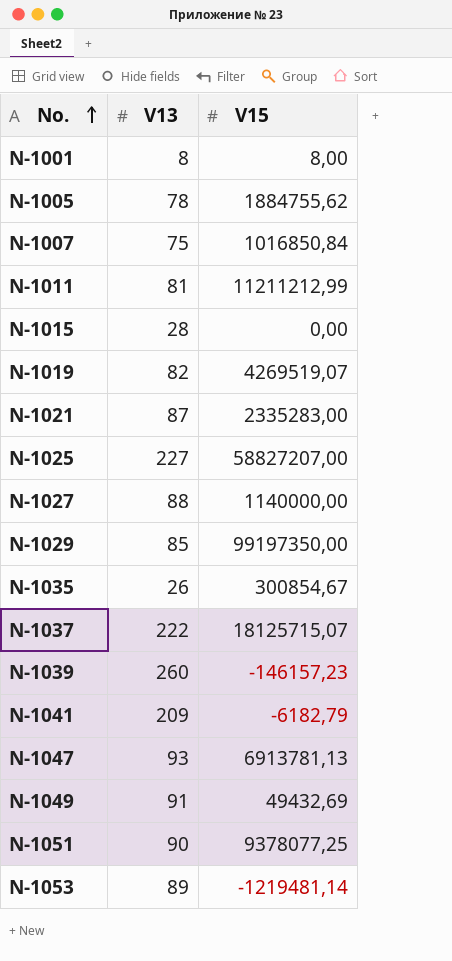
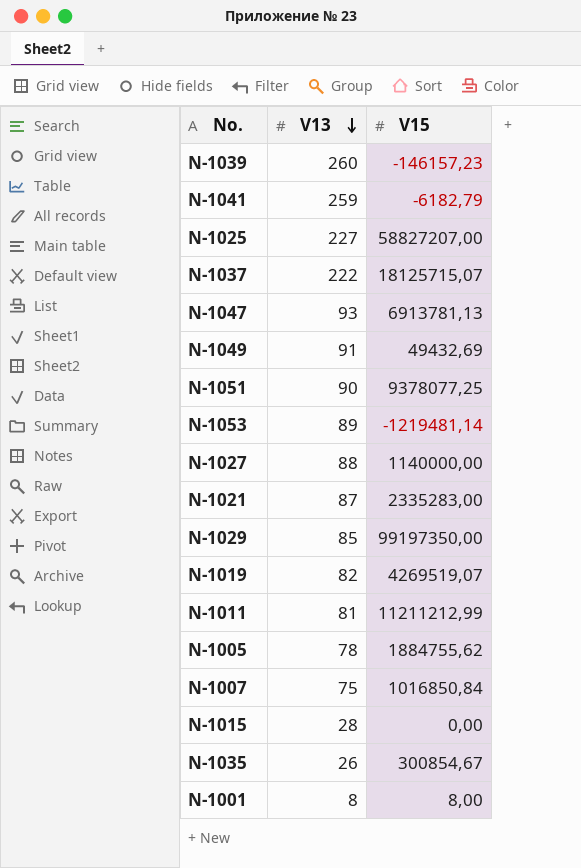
row order: No. ascending -> V13 descending
N-1041 | V13: 209 -> 259

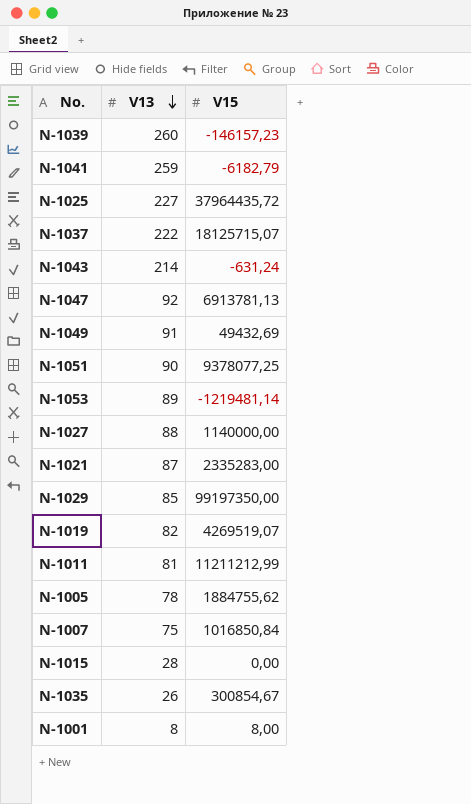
N-1025 | V15: 58827207,00 -> 37964435,72
row N-1043: none -> 214 | -631,24
N-1047 | V13: 93 -> 92

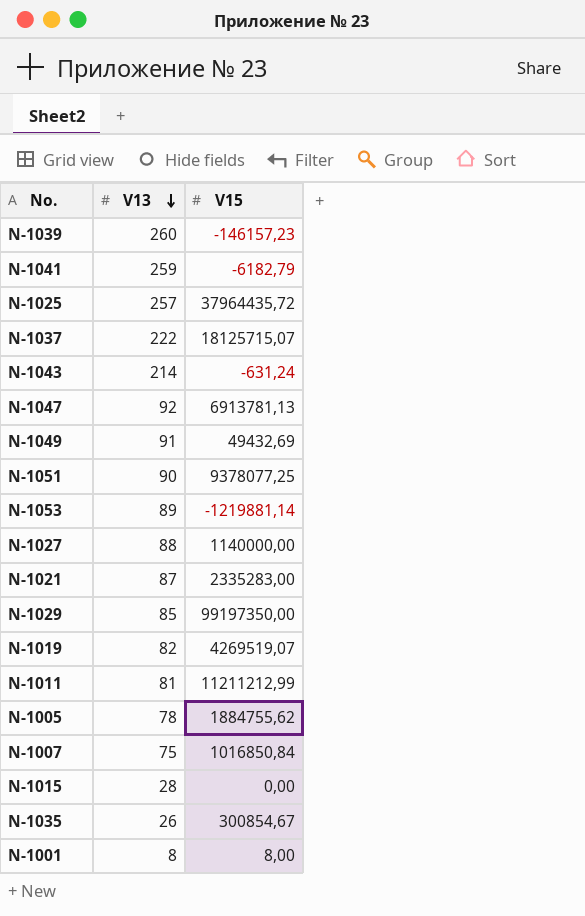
N-1025 | V13: 227 -> 257
N-1053 | V15: -1219481,14 -> -1219881,14

